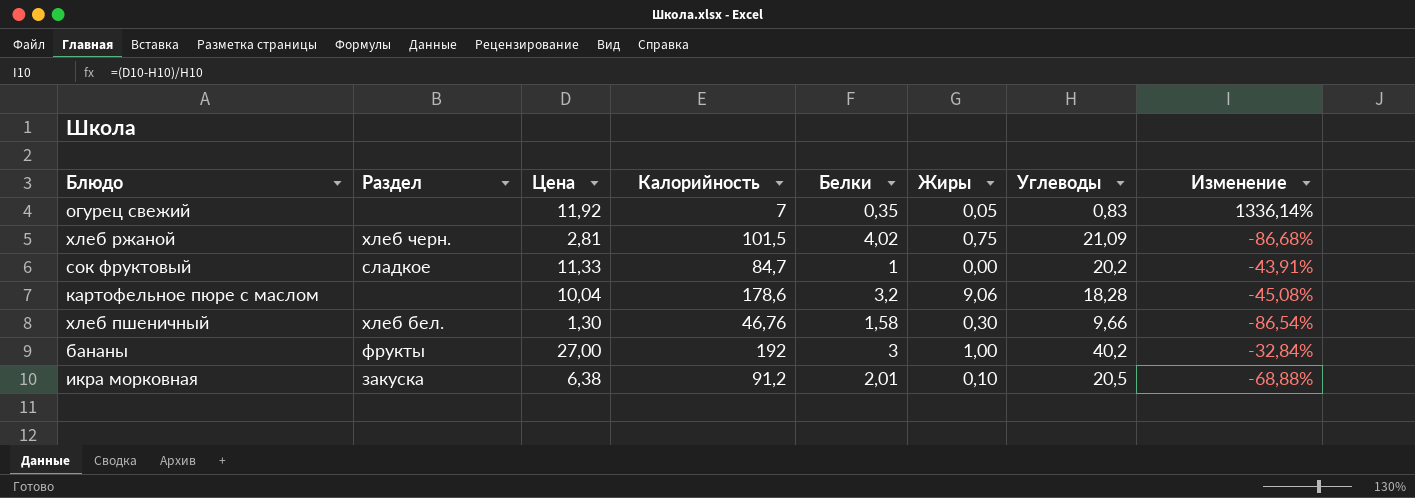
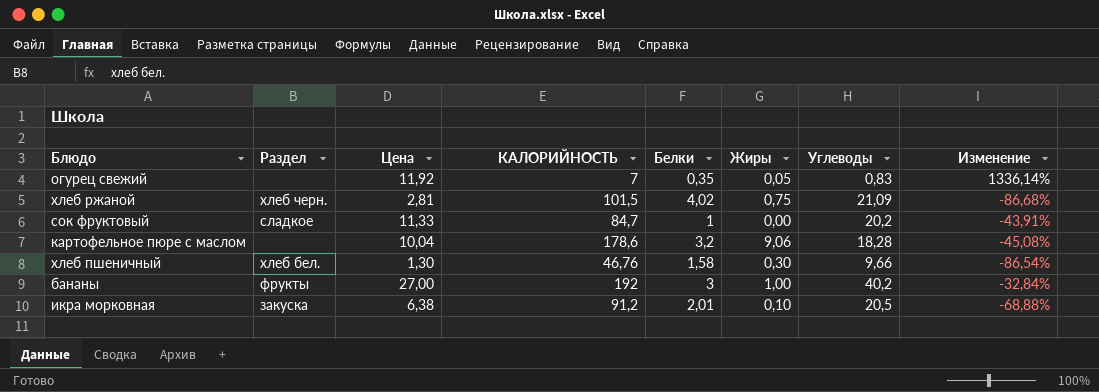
column name: Калорийность -> КАЛОРИЙНОСТЬ

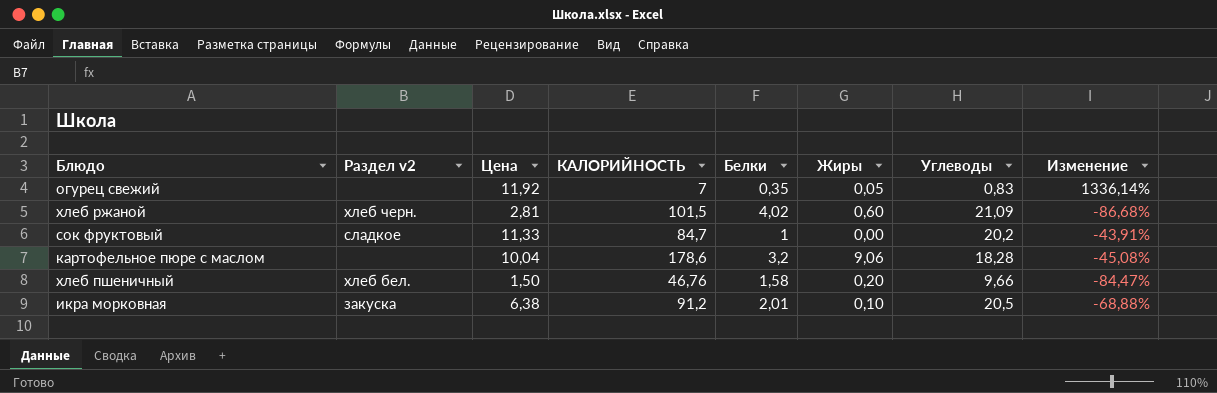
column name: Раздел -> Раздел v2
row бананы: фрукты | 27,00 | 192 | 3 | 1,00 | 40,2 | -32,84% -> none
хлеб ржаной | Жиры: 0,75 -> 0,60
хлеб пшеничный | Цена: 1,30 -> 1,50
хлеб пшеничный | Жиры: 0,30 -> 0,20
хлеб пшеничный | Изменение: -86,54% -> -84,47%

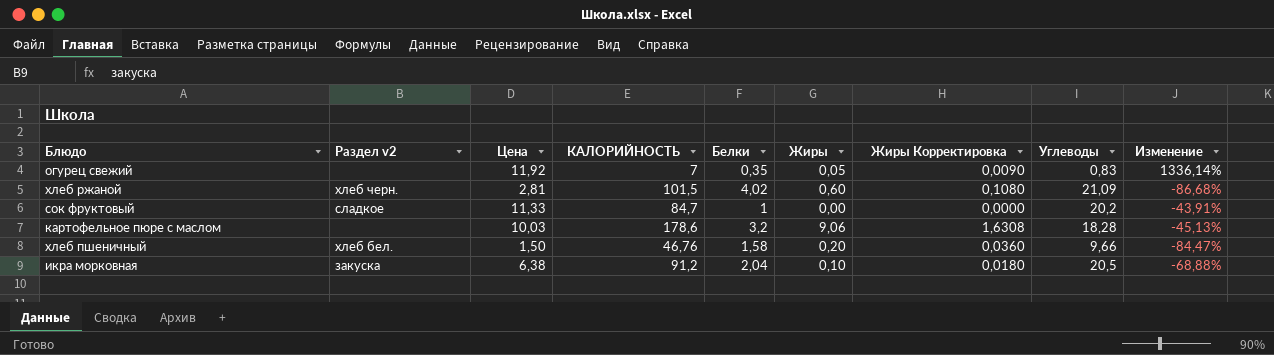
column Жиры Корректировка | formula: none -> [Жиры] * 0,18
картофельное пюре с маслом | Цена: 10,04 -> 10,03
картофельное пюре с маслом | Изменение: -45,08% -> -45,13%
икра морковная | Белки: 2,01 -> 2,04

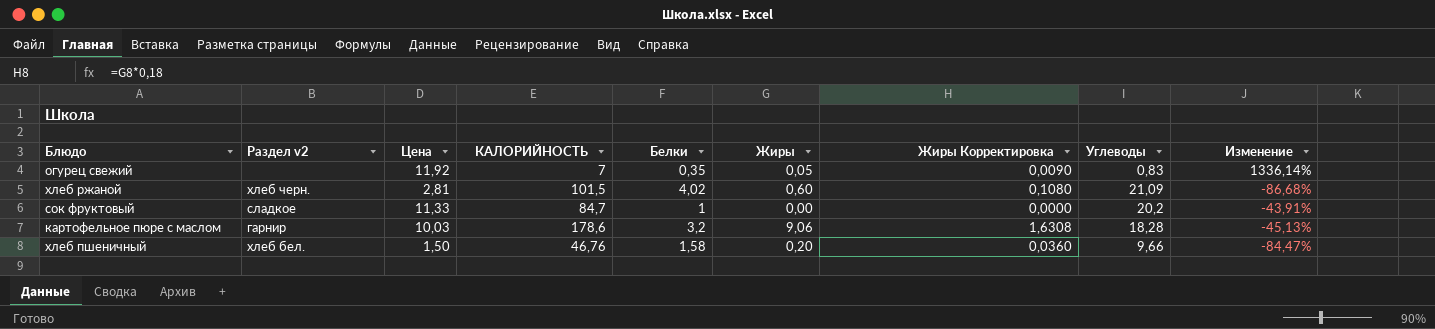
row икра морковная: закуска | 6,38 | 91,2 | 2,04 | 0,10 | 0,0180 | 20,5 | -68,88% -> none
картофельное пюре с маслом | Раздел v2: none -> гарнир

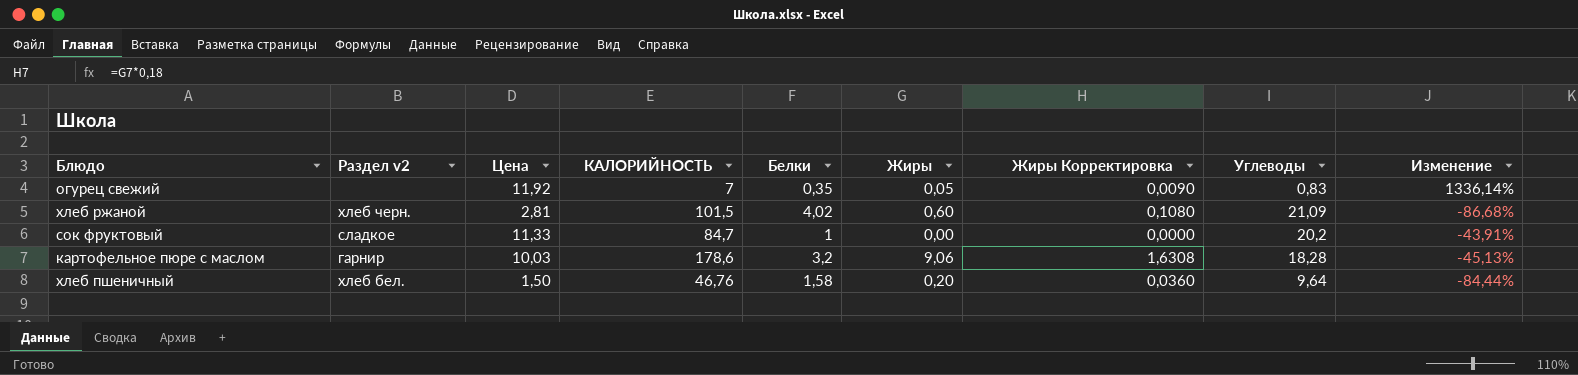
хлеб пшеничный | Углеводы: 9,66 -> 9,64
хлеб пшеничный | Изменение: -84,47% -> -84,44%

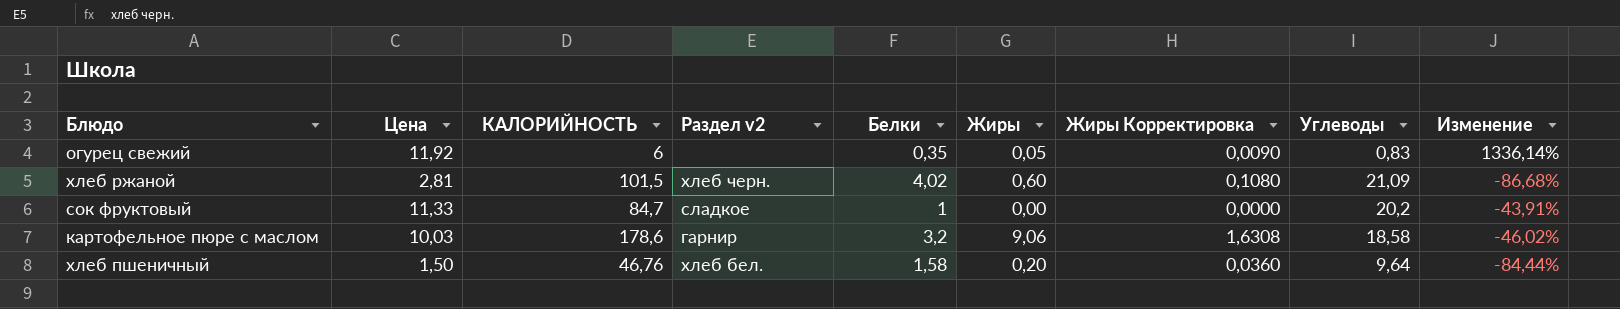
column Раздел v2 | position: 2 -> 4
огурец свежий | КАЛОРИЙНОСТЬ: 7 -> 6
картофельное пюре с маслом | Углеводы: 18,28 -> 18,58
картофельное пюре с маслом | Изменение: -45,13% -> -46,02%

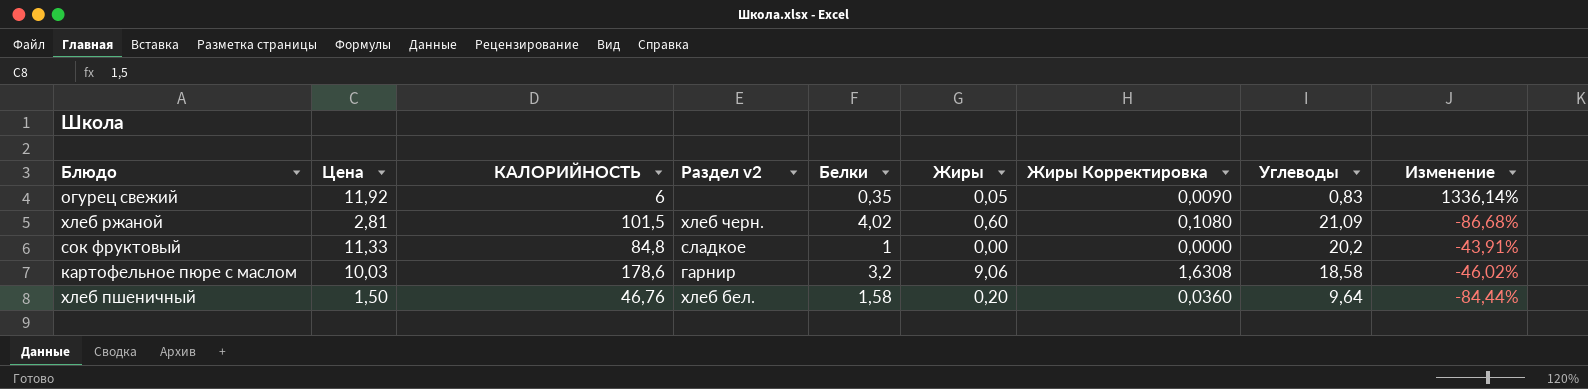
сок фруктовый | КАЛОРИЙНОСТЬ: 84,7 -> 84,8

